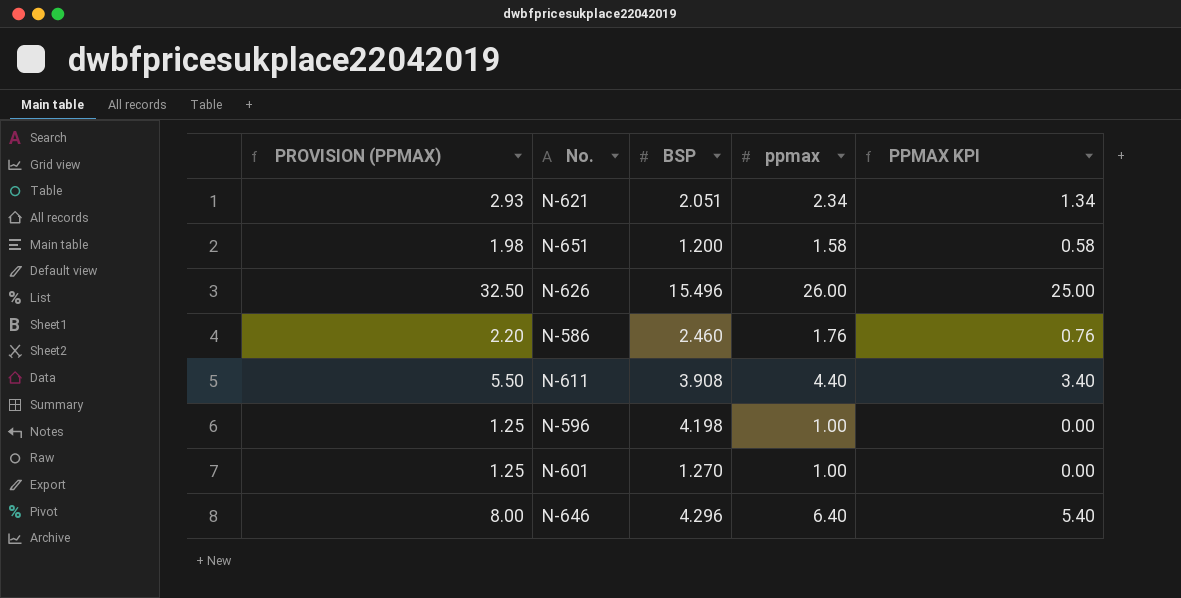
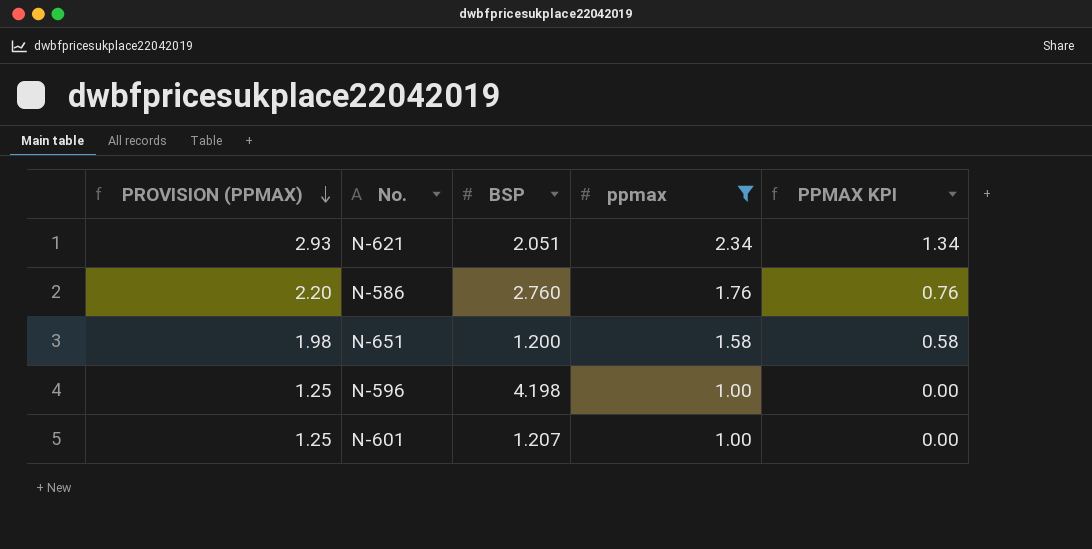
filter: none -> ppmax <= 2.34
row order: none -> PROVISION (PPMAX) descending
N-586 | BSP: 2.460 -> 2.760
N-601 | BSP: 1.270 -> 1.207

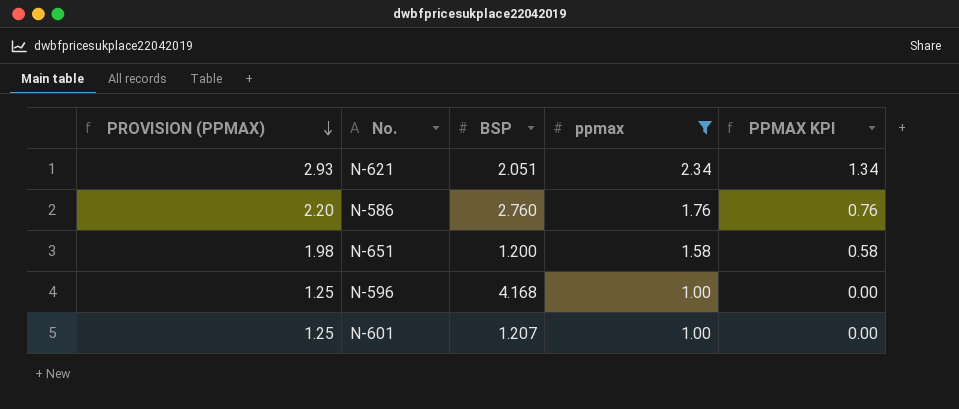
N-596 | BSP: 4.198 -> 4.168

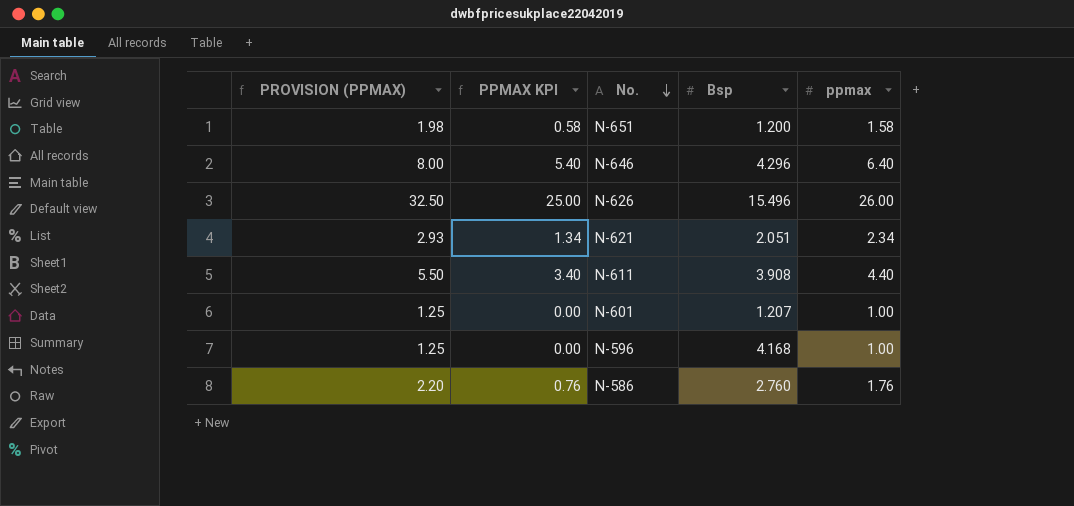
filter: ppmax <= 2.34 -> none
row order: PROVISION (PPMAX) descending -> No. descending
column PPMAX KPI | position: 5 -> 2
column name: BSP -> Bsp

